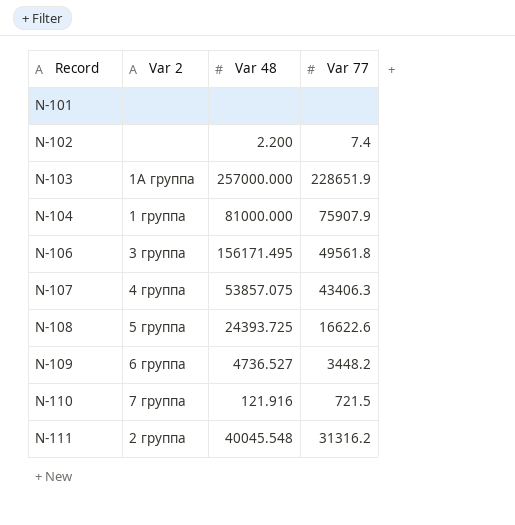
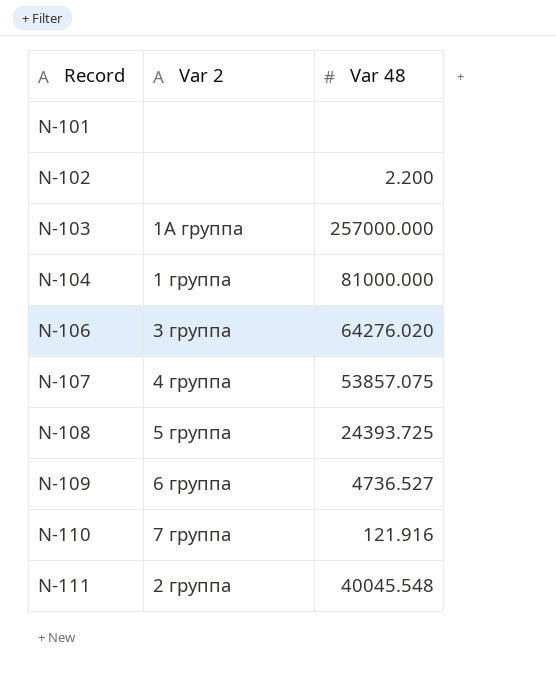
column Var 77 | position: 4 -> none
N-106 | Var 48: 156171.495 -> 64276.020

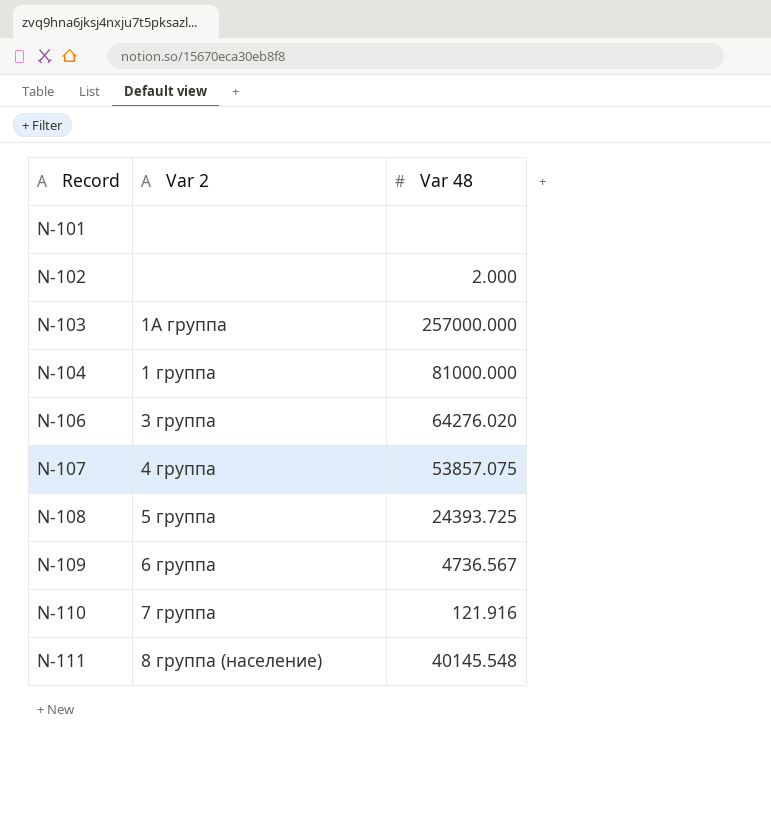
N-102 | Var 48: 2.200 -> 2.000
N-109 | Var 48: 4736.527 -> 4736.567
N-111 | Var 2: 2 группа -> 8 группа (население)
N-111 | Var 48: 40045.548 -> 40145.548

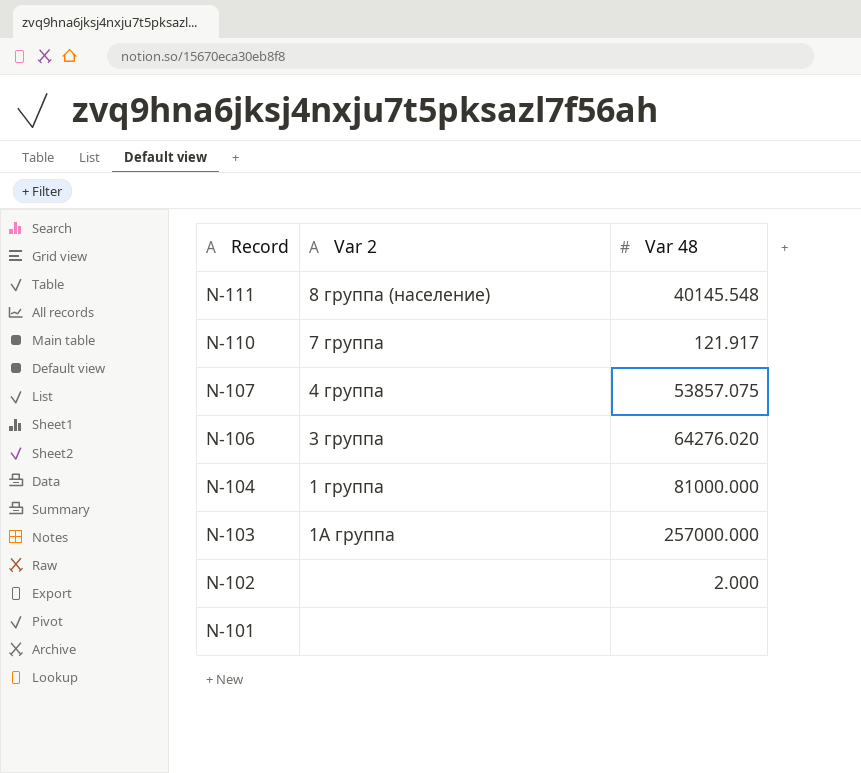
row order: Record ascending -> Record descending
row N-108: 5 группа | 24393.725 -> none
row N-109: 6 группа | 4736.567 -> none
N-110 | Var 48: 121.916 -> 121.917

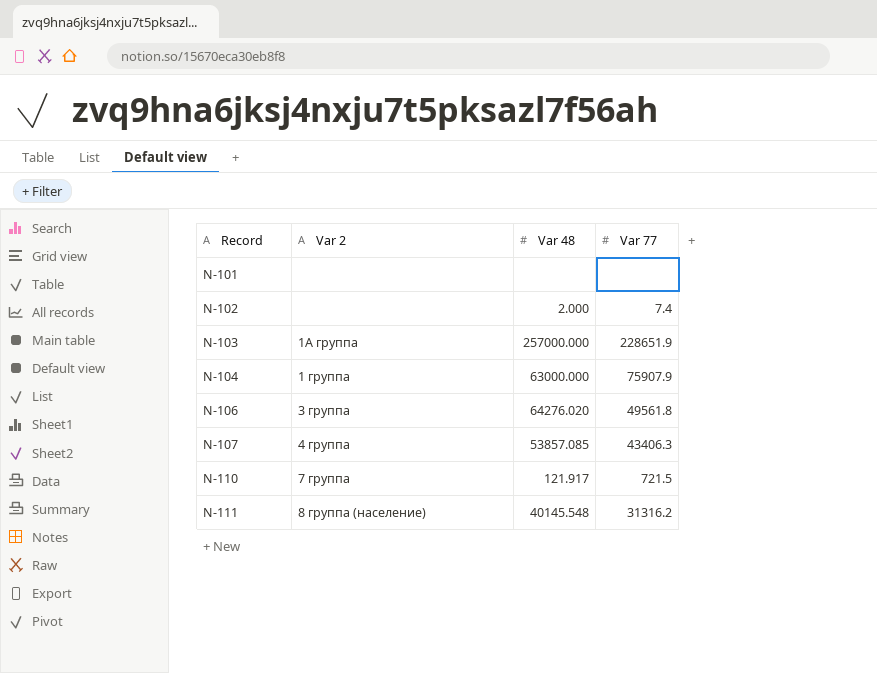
row order: Record descending -> Record ascending
column Var 77 | position: none -> 4
N-104 | Var 48: 81000.000 -> 63000.000
N-107 | Var 48: 53857.075 -> 53857.085

